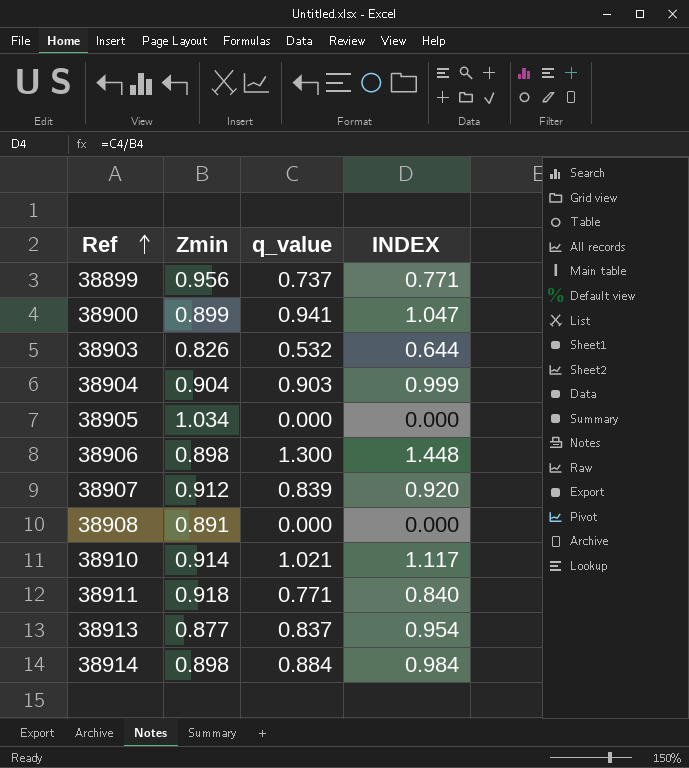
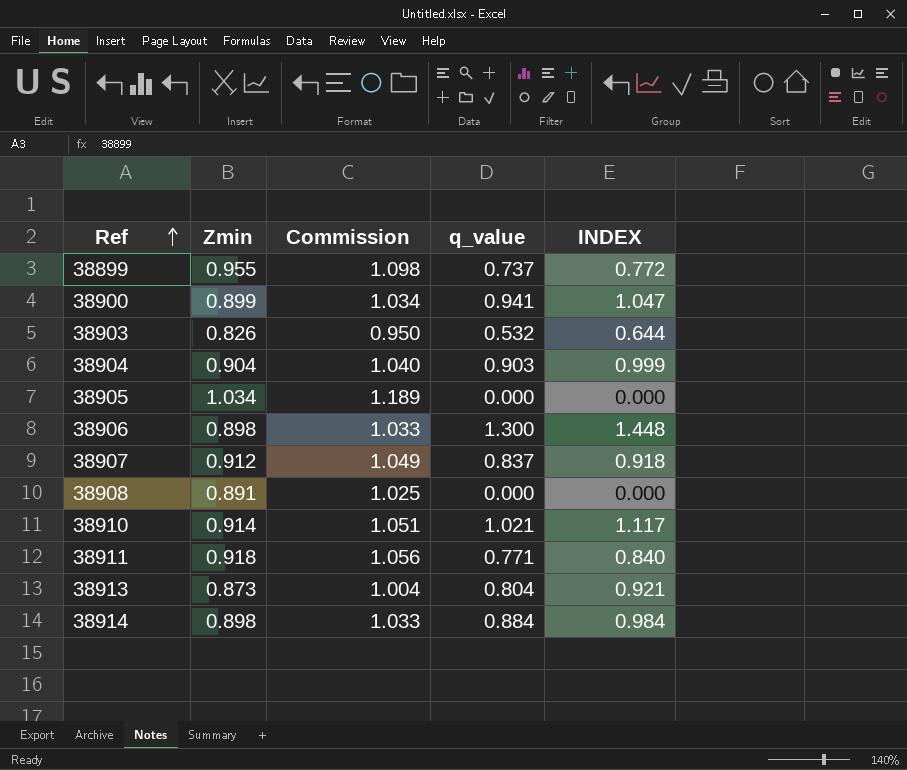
column Commission | formula: none -> [Zmin] * 1.15
38899 | Zmin: 0.956 -> 0.955
38899 | INDEX: 0.771 -> 0.772
38907 | q_value: 0.839 -> 0.837
38907 | INDEX: 0.920 -> 0.918
38913 | Zmin: 0.877 -> 0.873
38913 | q_value: 0.837 -> 0.804
38913 | INDEX: 0.954 -> 0.921

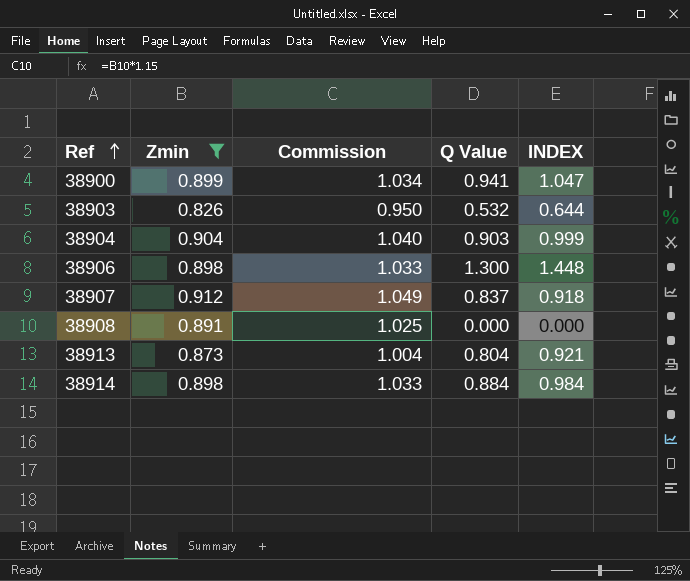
filter: none -> Zmin <= 0.912
column name: q_value -> Q Value

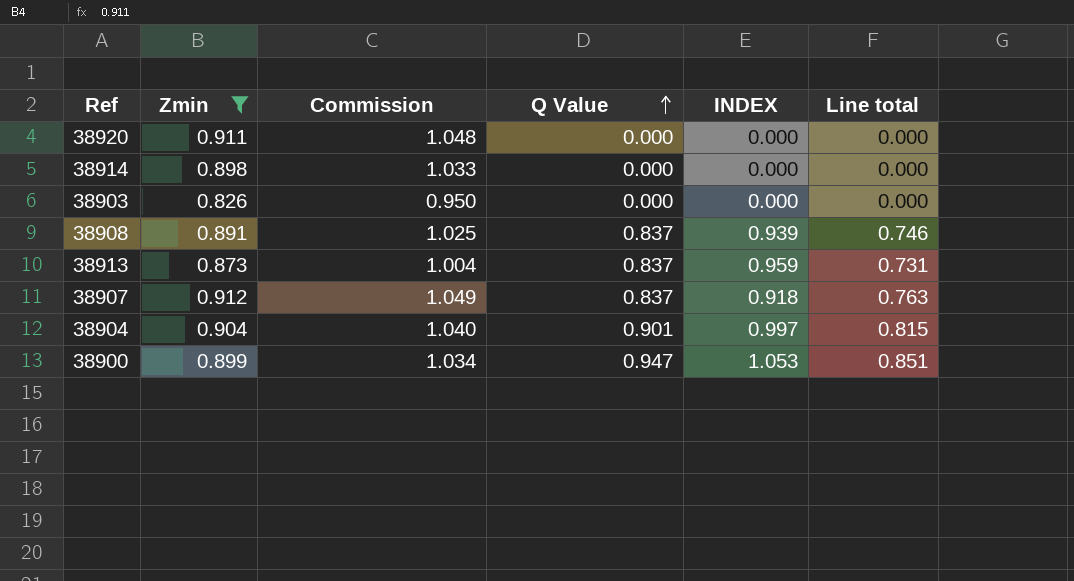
row order: Ref ascending -> Q Value ascending
column Line total | formula: none -> [Zmin] * [Q Value]
row 38906: 0.898 | 1.033 | 1.300 | 1.448 -> none
row 38920: none -> 0.911 | 1.048 | 0.000 | 0.000 | 0.000
38914 | Q Value: 0.884 -> 0.000
38914 | INDEX: 0.984 -> 0.000
38903 | Q Value: 0.532 -> 0.000
38903 | INDEX: 0.644 -> 0.000
38908 | Q Value: 0.000 -> 0.837
38908 | INDEX: 0.000 -> 0.939
38913 | Q Value: 0.804 -> 0.837
38913 | INDEX: 0.921 -> 0.959
38904 | Q Value: 0.903 -> 0.901
38904 | INDEX: 0.999 -> 0.997
38900 | Q Value: 0.941 -> 0.947
38900 | INDEX: 1.047 -> 1.053

